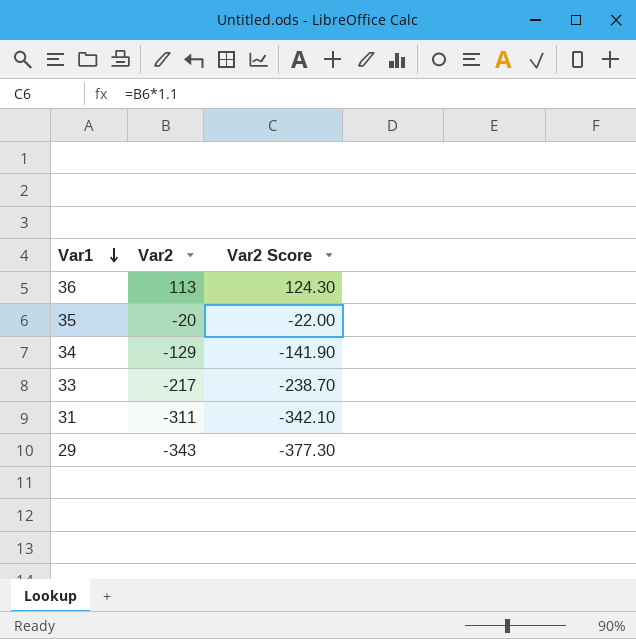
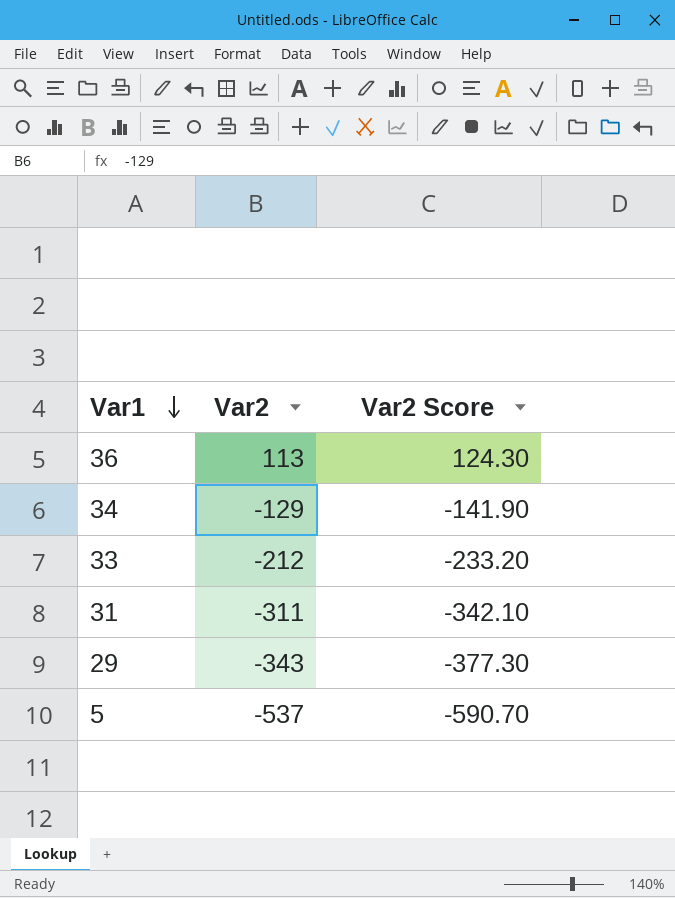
row 35: -20 | -22.00 -> none
33 | Var2: -217 -> -212
33 | Var2 Score: -238.70 -> -233.20
row 5: none -> -537 | -590.70

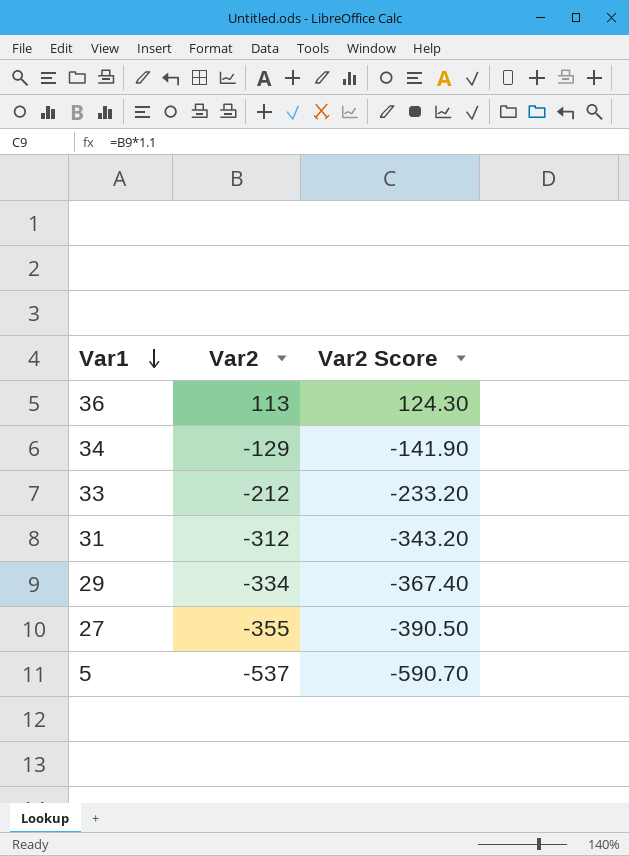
31 | Var2: -311 -> -312
31 | Var2 Score: -342.10 -> -343.20
29 | Var2: -343 -> -334
29 | Var2 Score: -377.30 -> -367.40
row 27: none -> -355 | -390.50

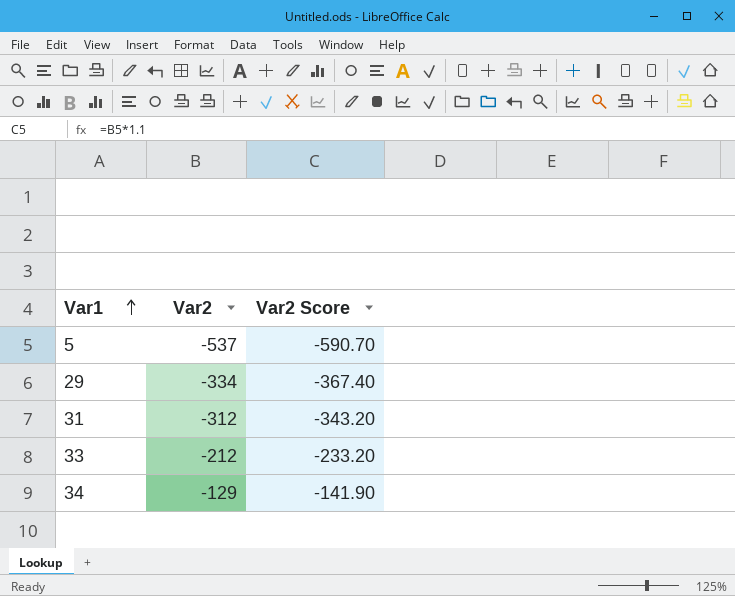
row order: Var1 descending -> Var1 ascending
row 36: 113 | 124.30 -> none
row 27: -355 | -390.50 -> none

